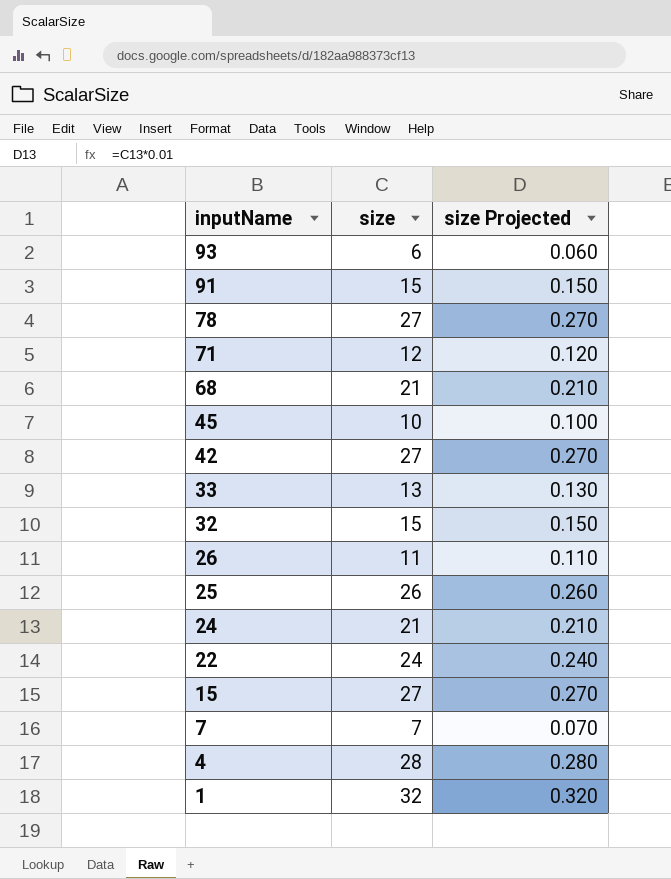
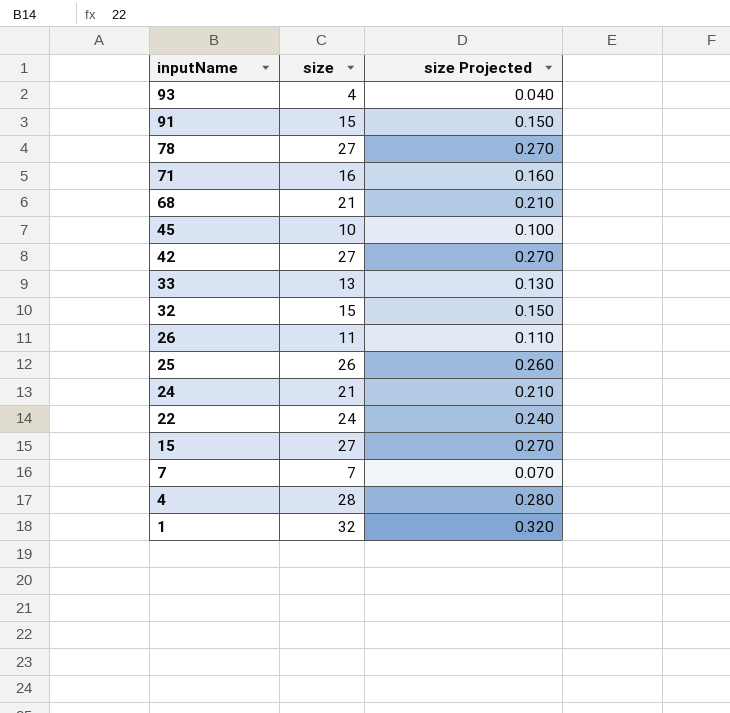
93 | size: 6 -> 4
93 | size Projected: 0.060 -> 0.040
71 | size: 12 -> 16
71 | size Projected: 0.120 -> 0.160

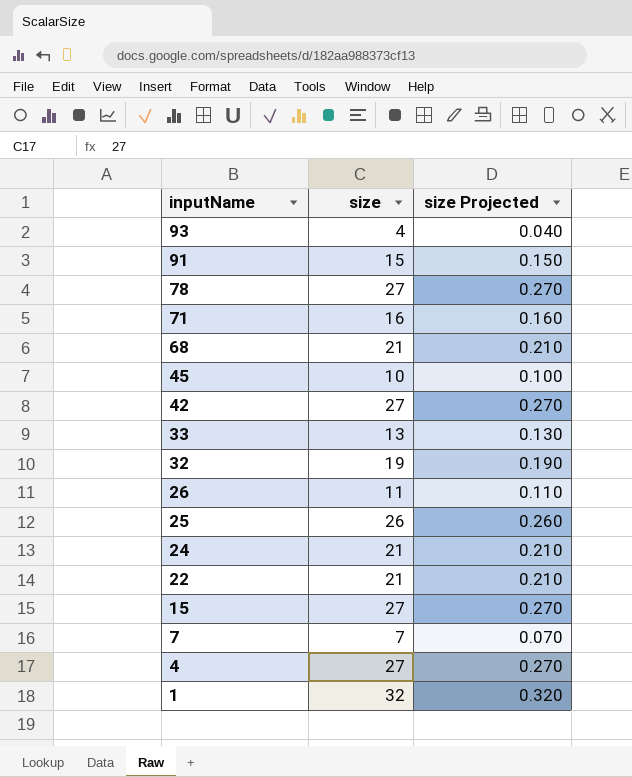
32 | size: 15 -> 19
32 | size Projected: 0.150 -> 0.190
22 | size: 24 -> 21
22 | size Projected: 0.240 -> 0.210
4 | size: 28 -> 27
4 | size Projected: 0.280 -> 0.270

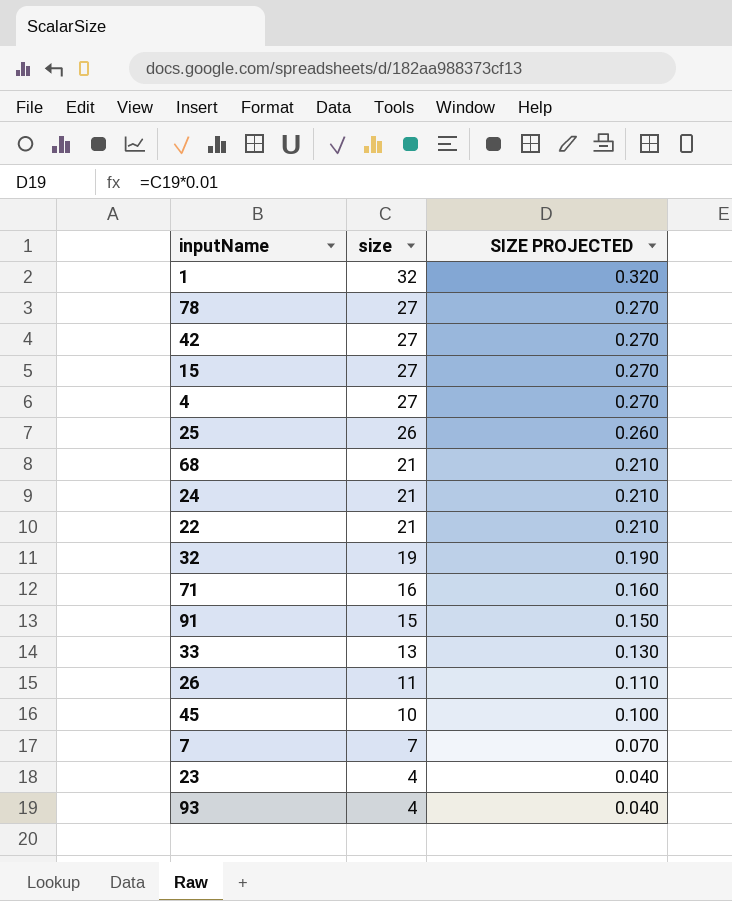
row order: inputName descending -> size descending
column name: size Projected -> SIZE PROJECTED
row 23: none -> 4 | 0.040

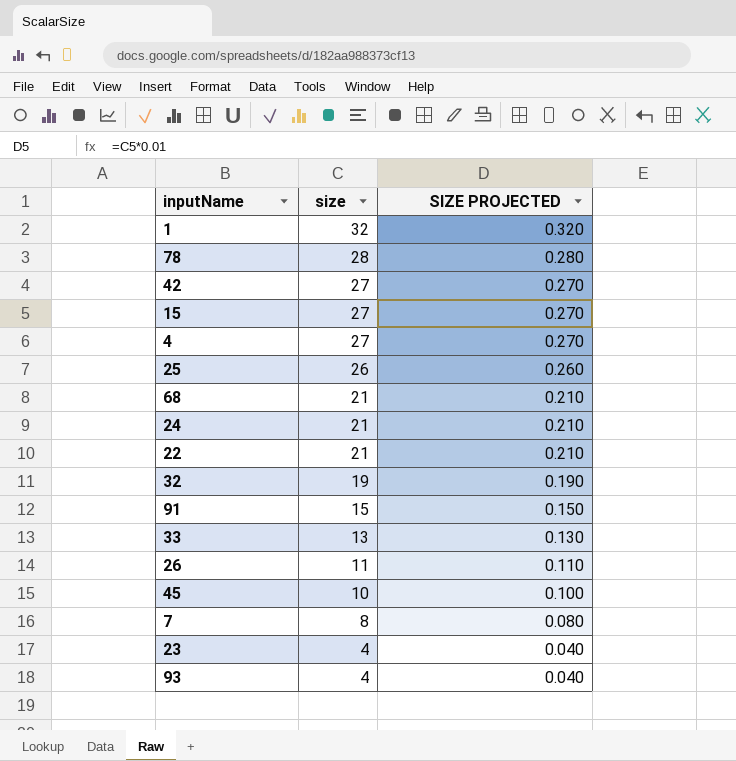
row 71: 16 | 0.160 -> none
78 | size: 27 -> 28
78 | SIZE PROJECTED: 0.270 -> 0.280
7 | size: 7 -> 8
7 | SIZE PROJECTED: 0.070 -> 0.080

